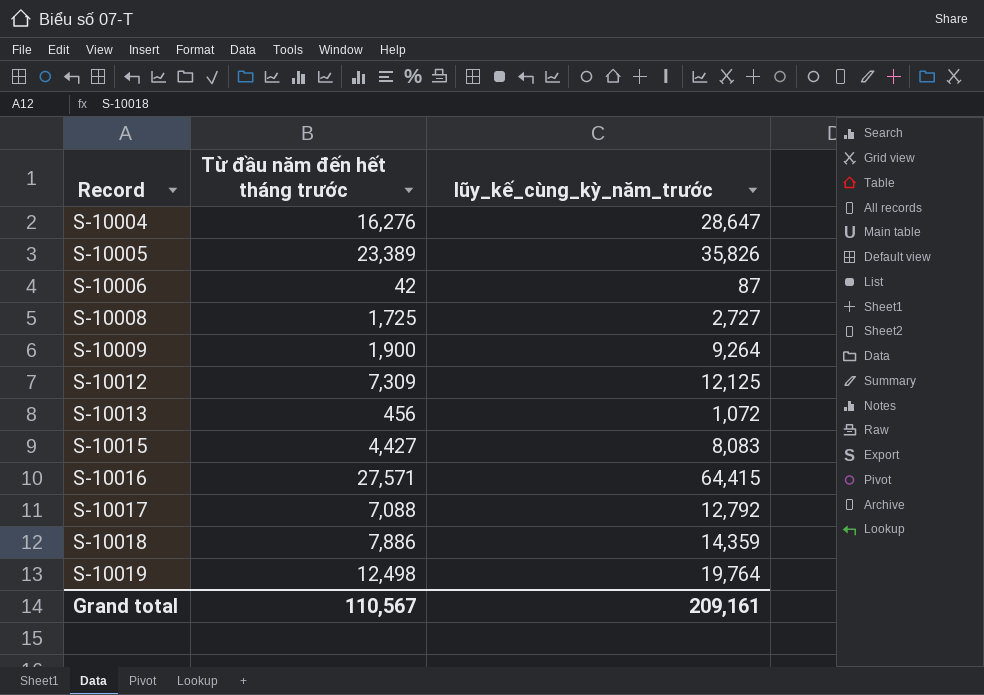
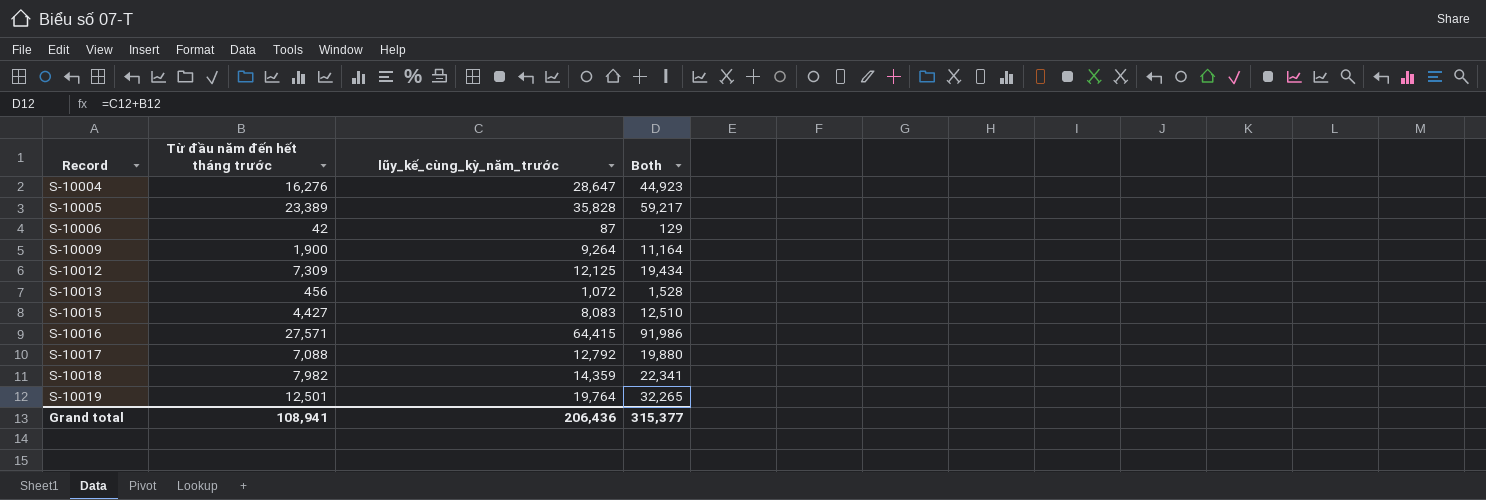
column Both | formula: none -> [Từ đầu năm đến hết tháng trước] + [lũy_kế_cùng_kỳ_năm_trước]
row S-10008: 1,725 | 2,727 -> none
S-10005 | lũy_kế_cùng_kỳ_năm_trước: 35,826 -> 35,828
S-10018 | Từ đầu năm đến hết tháng trước: 7,886 -> 7,982
S-10019 | Từ đầu năm đến hết tháng trước: 12,498 -> 12,501
Grand total | Từ đầu năm đến hết tháng trước: 110,567 -> 108,941
Grand total | lũy_kế_cùng_kỳ_năm_trước: 209,161 -> 206,436

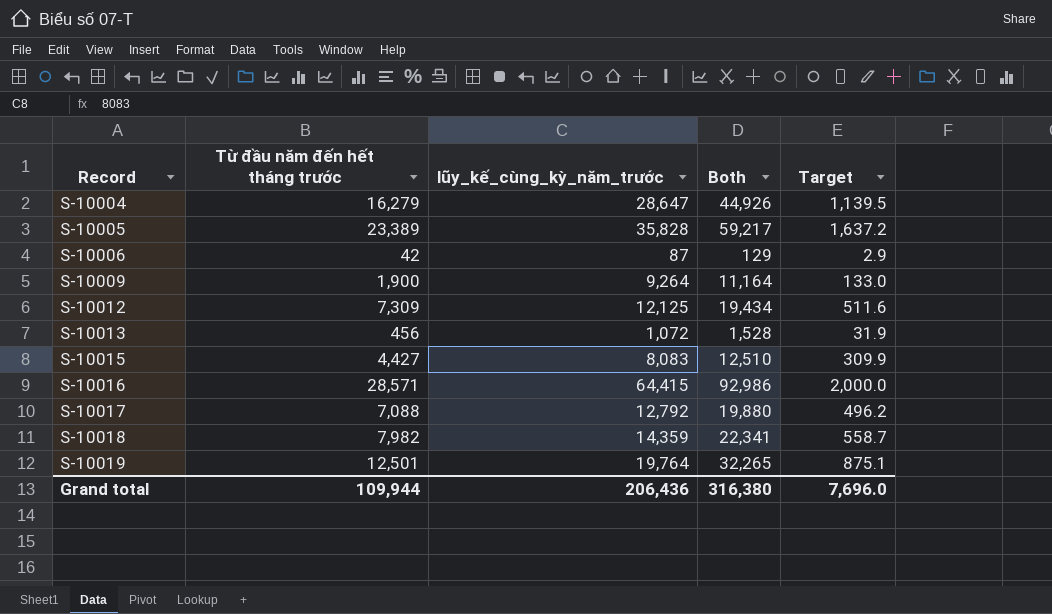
column Target | formula: none -> [Từ đầu năm đến hết tháng trước] * 0.07
S-10004 | Từ đầu năm đến hết tháng trước: 16,276 -> 16,279
S-10004 | Both: 44,923 -> 44,926
S-10016 | Từ đầu năm đến hết tháng trước: 27,571 -> 28,571
S-10016 | Both: 91,986 -> 92,986
Grand total | Từ đầu năm đến hết tháng trước: 108,941 -> 109,944
Grand total | Both: 315,377 -> 316,380

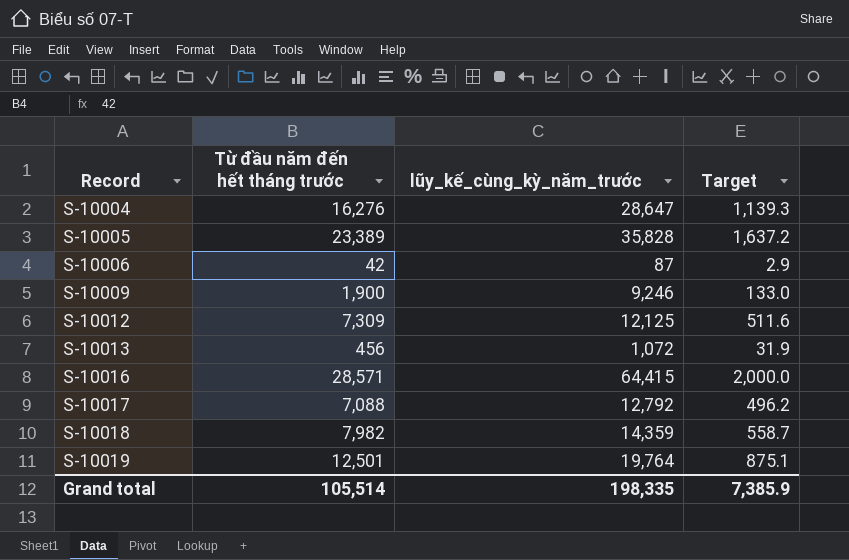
column Both | formula: [Từ đầu năm đến hết tháng trước] + [lũy_kế_cùng_kỳ_năm_trước] -> none
row S-10015: 4,427 | 8,083 | 12,510 | 309.9 -> none
S-10004 | Từ đầu năm đến hết tháng trước: 16,279 -> 16,276
S-10004 | Target: 1,139.5 -> 1,139.3
S-10009 | lũy_kế_cùng_kỳ_năm_trước: 9,264 -> 9,246
Grand total | Từ đầu năm đến hết tháng trước: 109,944 -> 105,514
Grand total | lũy_kế_cùng_kỳ_năm_trước: 206,436 -> 198,335
Grand total | Target: 7,696.0 -> 7,385.9

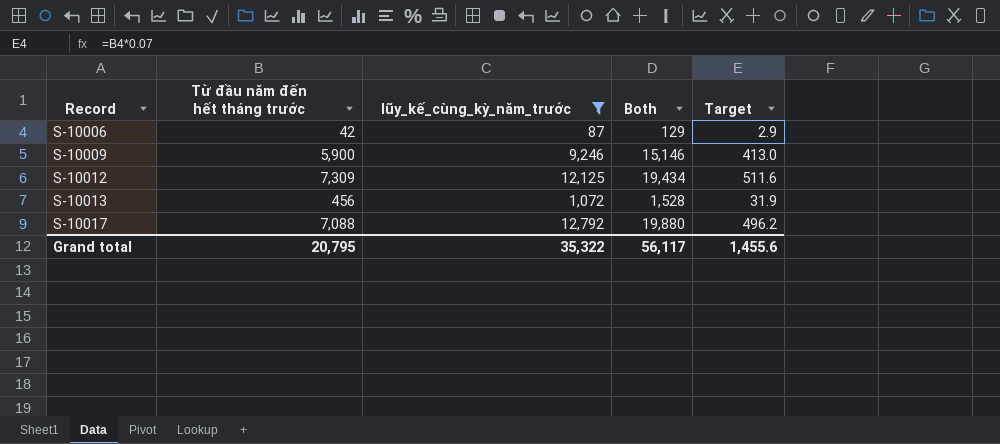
filter: none -> lũy_kế_cùng_kỳ_năm_trước <= 12,792
column Both | formula: none -> [Từ đầu năm đến hết tháng trước] + [lũy_kế_cùng_kỳ_năm_trước]
S-10009 | Từ đầu năm đến hết tháng trước: 1,900 -> 5,900
S-10009 | Target: 133.0 -> 413.0
Grand total | Từ đầu năm đến hết tháng trước: 105,514 -> 20,795
Grand total | lũy_kế_cùng_kỳ_năm_trước: 198,335 -> 35,322
Grand total | Target: 7,385.9 -> 1,455.6

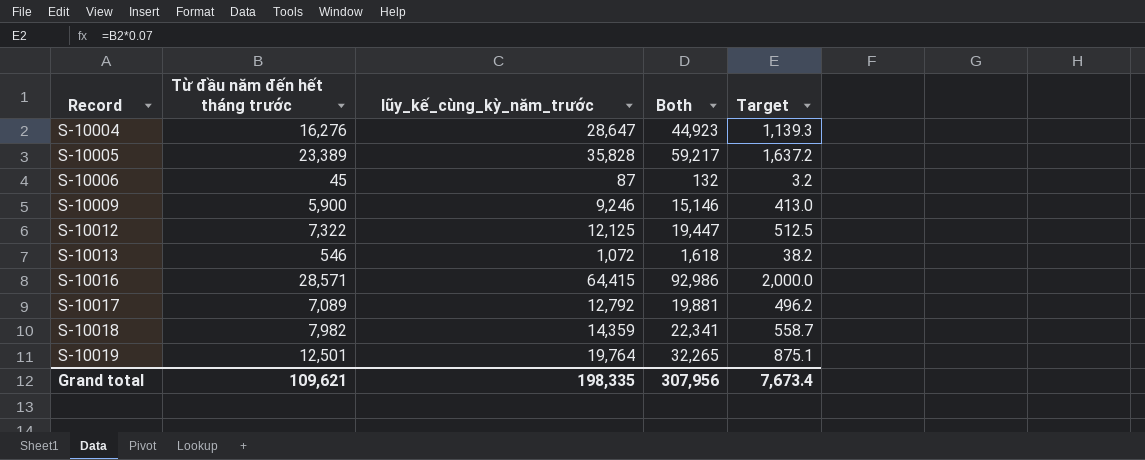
filter: lũy_kế_cùng_kỳ_năm_trước <= 12,792 -> none
S-10006 | Từ đầu năm đến hết tháng trước: 42 -> 45
S-10006 | Both: 129 -> 132
S-10006 | Target: 2.9 -> 3.2
S-10012 | Từ đầu năm đến hết tháng trước: 7,309 -> 7,322
S-10012 | Both: 19,434 -> 19,447
S-10012 | Target: 511.6 -> 512.5
S-10013 | Từ đầu năm đến hết tháng trước: 456 -> 546
S-10013 | Both: 1,528 -> 1,618
S-10013 | Target: 31.9 -> 38.2
S-10017 | Từ đầu năm đến hết tháng trước: 7,088 -> 7,089
S-10017 | Both: 19,880 -> 19,881
Grand total | Từ đầu năm đến hết tháng trước: 20,795 -> 109,621
Grand total | lũy_kế_cùng_kỳ_năm_trước: 35,322 -> 198,335
Grand total | Both: 56,117 -> 307,956
Grand total | Target: 1,455.6 -> 7,673.4

